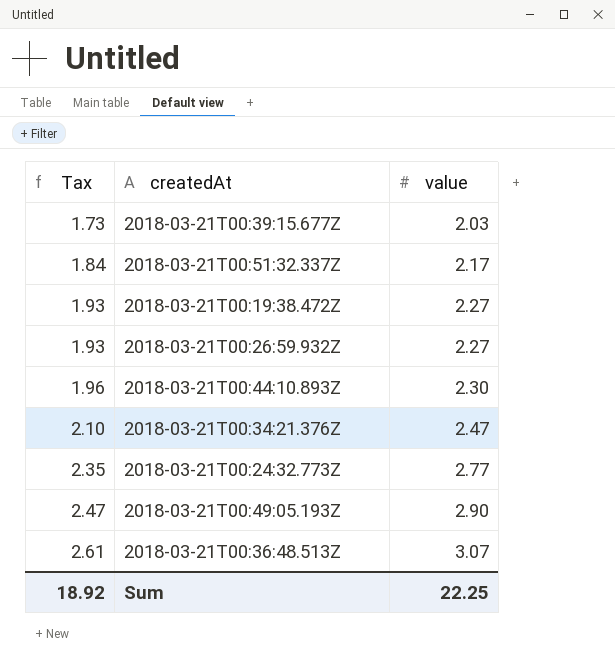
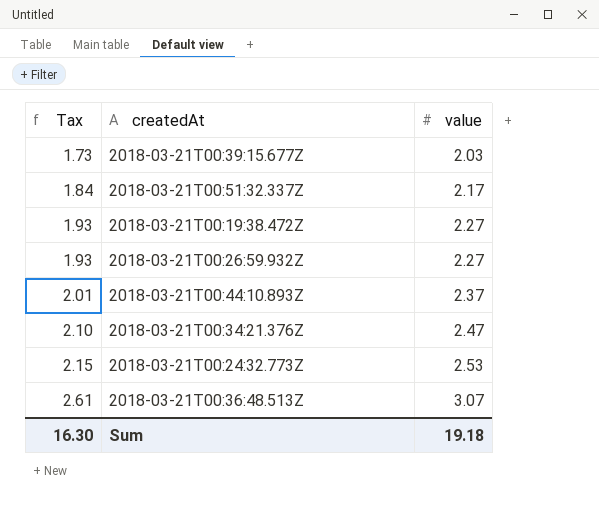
row 2018-03-21T00:49:05.193Z: 2.47 | 2.90 -> none
2018-03-21T00:44:10.893Z | Tax: 1.96 -> 2.01
2018-03-21T00:44:10.893Z | value: 2.30 -> 2.37
2018-03-21T00:24:32.773Z | Tax: 2.35 -> 2.15
2018-03-21T00:24:32.773Z | value: 2.77 -> 2.53
Sum | Tax: 18.92 -> 16.30
Sum | value: 22.25 -> 19.18

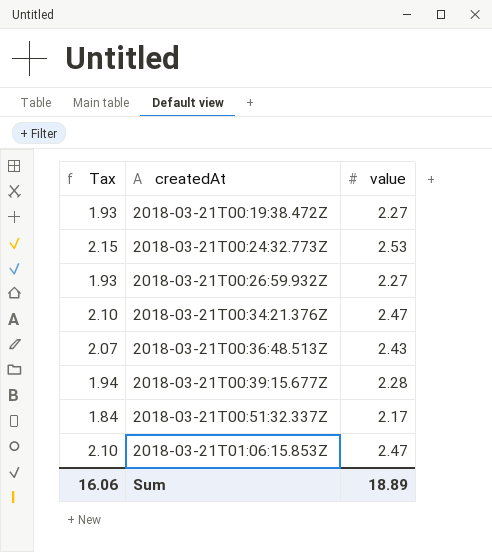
row order: Tax ascending -> createdAt ascending
row 2018-03-21T00:44:10.893Z: 2.01 | 2.37 -> none
2018-03-21T00:36:48.513Z | Tax: 2.61 -> 2.07
2018-03-21T00:36:48.513Z | value: 3.07 -> 2.43
2018-03-21T00:39:15.677Z | Tax: 1.73 -> 1.94
2018-03-21T00:39:15.677Z | value: 2.03 -> 2.28
row 2018-03-21T01:06:15.853Z: none -> 2.10 | 2.47
Sum | Tax: 16.30 -> 16.06
Sum | value: 19.18 -> 18.89

